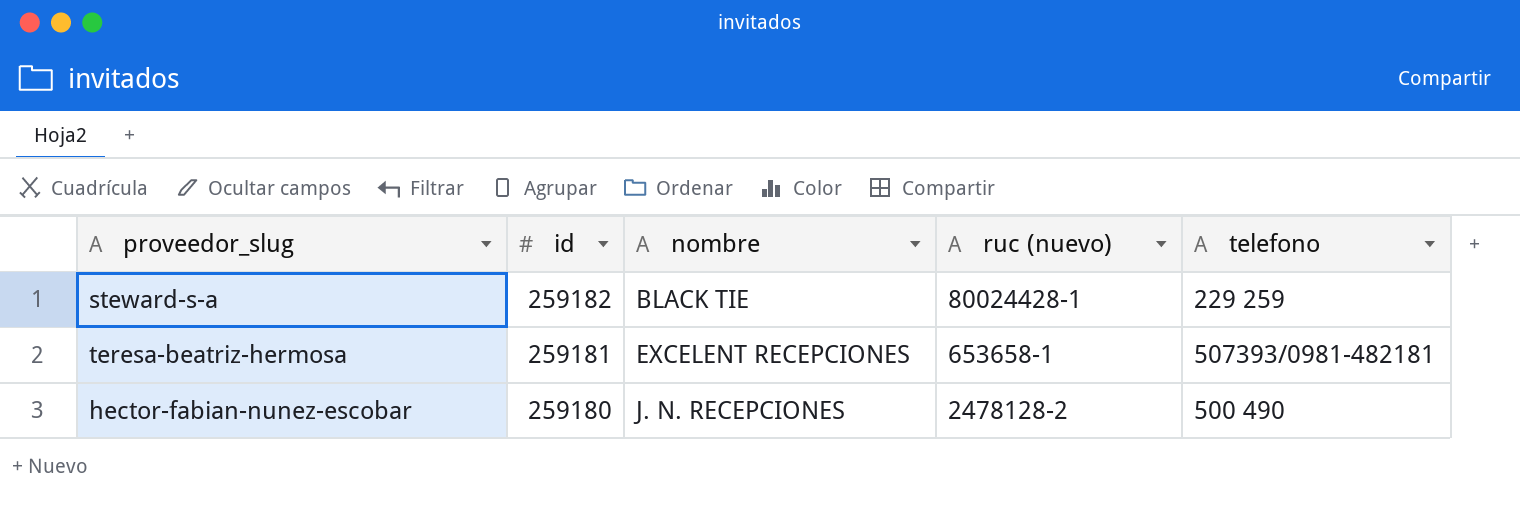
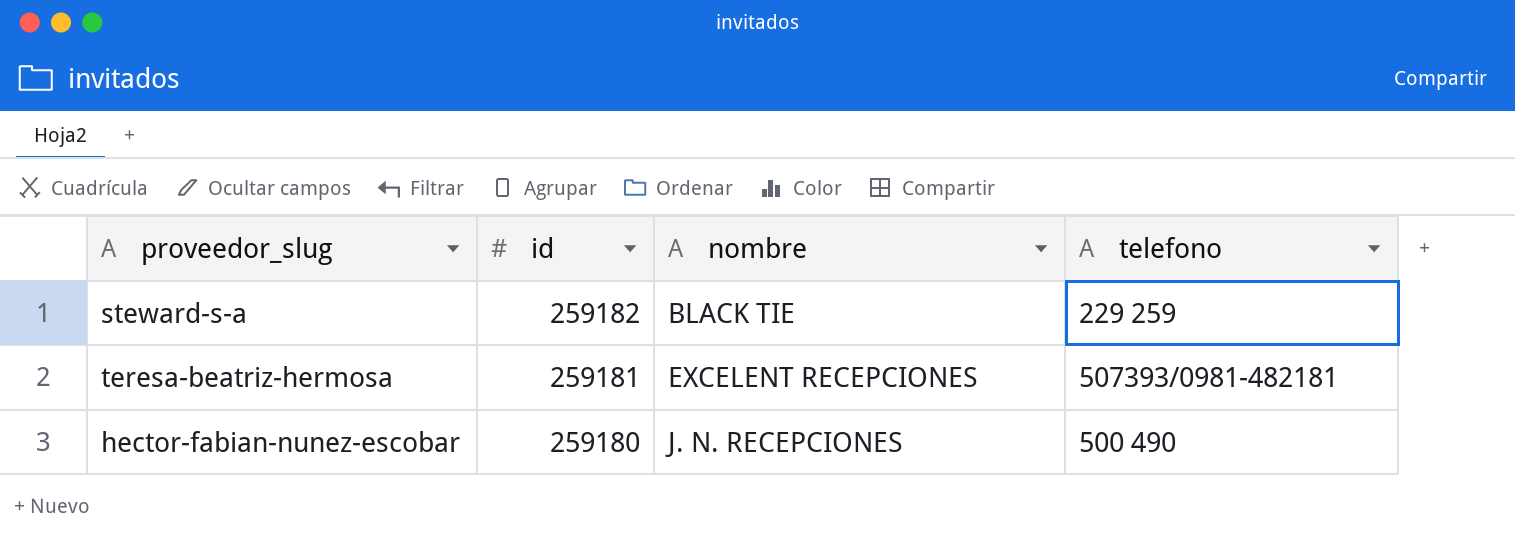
column ruc (nuevo) | position: 4 -> none

